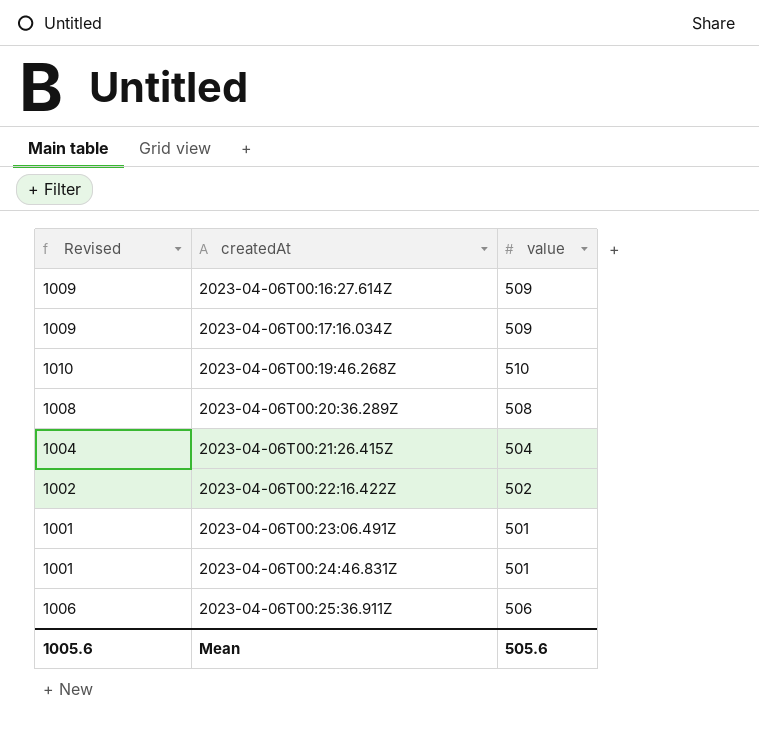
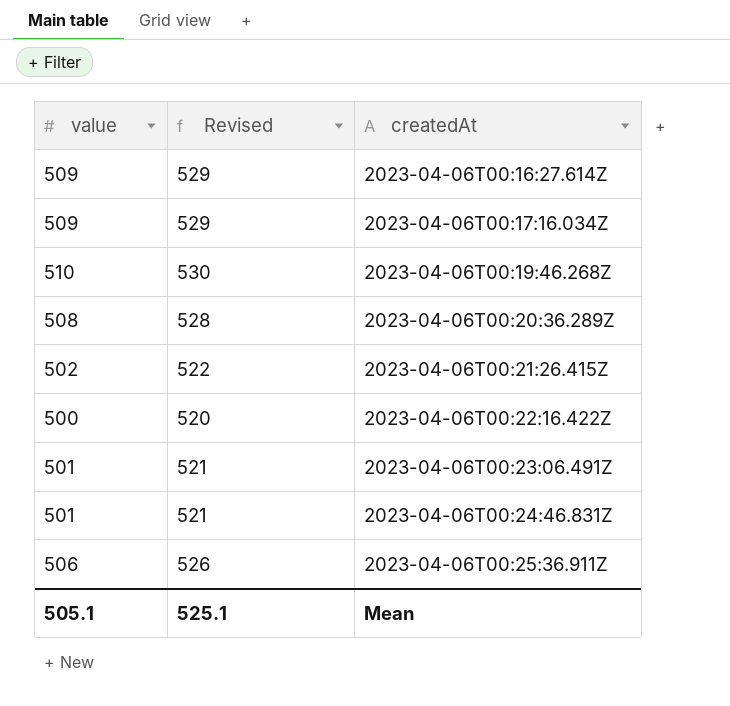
column value | position: 3 -> 1
column Revised | formula: [value] + 500 -> [value] + 20
2023-04-06T00:21:26.415Z | value: 504 -> 502
2023-04-06T00:22:16.422Z | value: 502 -> 500
Mean | value: 505.6 -> 505.1
Mean | Revised: 1005.6 -> 525.1

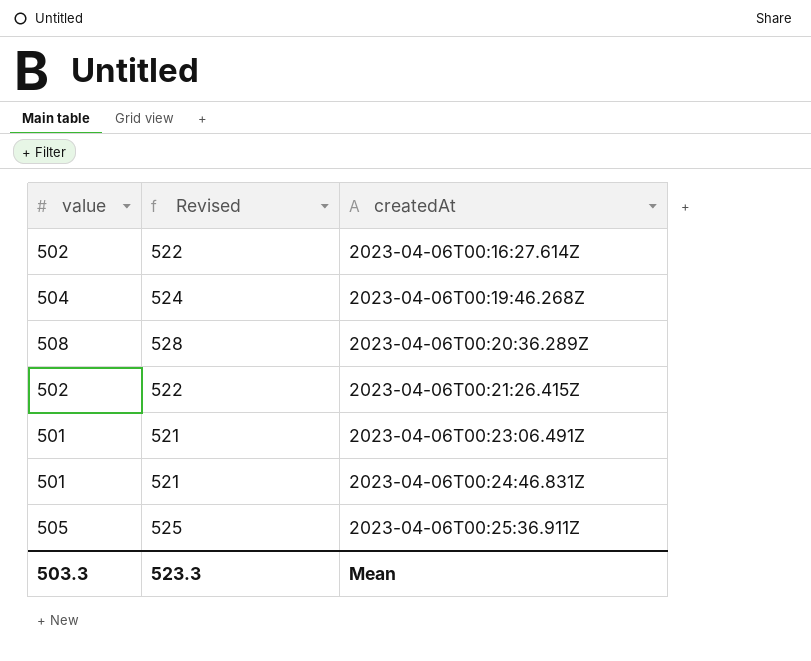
row 2023-04-06T00:17:16.034Z: 509 | 529 -> none
row 2023-04-06T00:22:16.422Z: 500 | 520 -> none
2023-04-06T00:16:27.614Z | value: 509 -> 502
2023-04-06T00:16:27.614Z | Revised: 529 -> 522
2023-04-06T00:19:46.268Z | value: 510 -> 504
2023-04-06T00:19:46.268Z | Revised: 530 -> 524
2023-04-06T00:25:36.911Z | value: 506 -> 505
2023-04-06T00:25:36.911Z | Revised: 526 -> 525
Mean | value: 505.1 -> 503.3
Mean | Revised: 525.1 -> 523.3

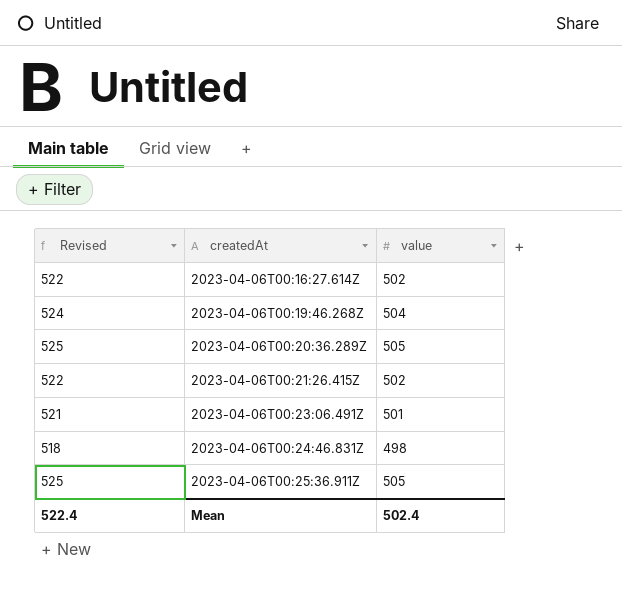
column value | position: 1 -> 3
2023-04-06T00:20:36.289Z | Revised: 528 -> 525
2023-04-06T00:20:36.289Z | value: 508 -> 505
2023-04-06T00:24:46.831Z | Revised: 521 -> 518
2023-04-06T00:24:46.831Z | value: 501 -> 498
Mean | Revised: 523.3 -> 522.4
Mean | value: 503.3 -> 502.4

